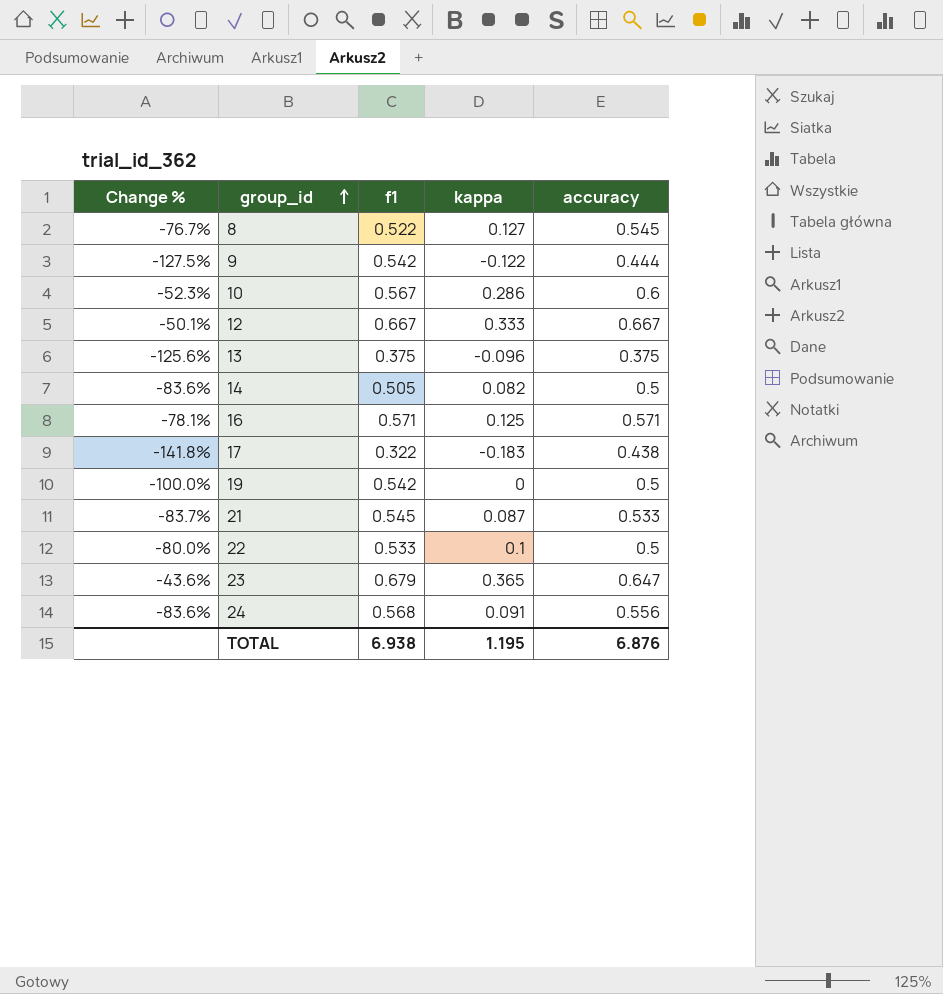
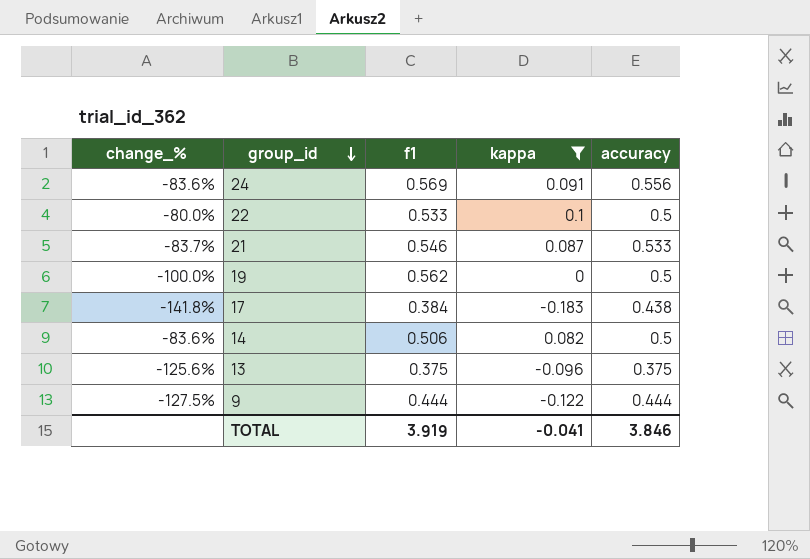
filter: none -> kappa <= 0.1
row order: group_id ascending -> group_id descending
column name: Change % -> change_%
24 | f1: 0.568 -> 0.569
21 | f1: 0.545 -> 0.546
19 | f1: 0.542 -> 0.562
17 | f1: 0.322 -> 0.384
14 | f1: 0.505 -> 0.506
9 | f1: 0.542 -> 0.444
TOTAL | f1: 6.938 -> 3.919
TOTAL | kappa: 1.195 -> -0.041
TOTAL | accuracy: 6.876 -> 3.846

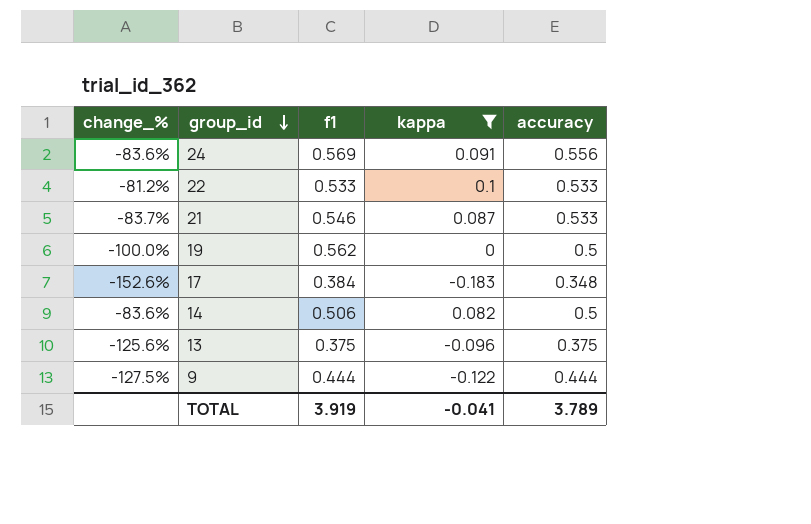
22 | change_%: -80.0% -> -81.2%
22 | accuracy: 0.5 -> 0.533
17 | change_%: -141.8% -> -152.6%
17 | accuracy: 0.438 -> 0.348
TOTAL | accuracy: 3.846 -> 3.789

